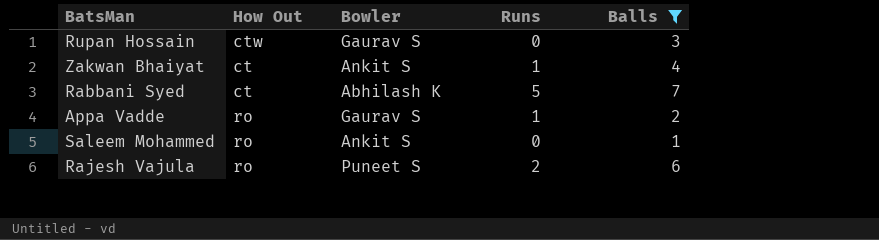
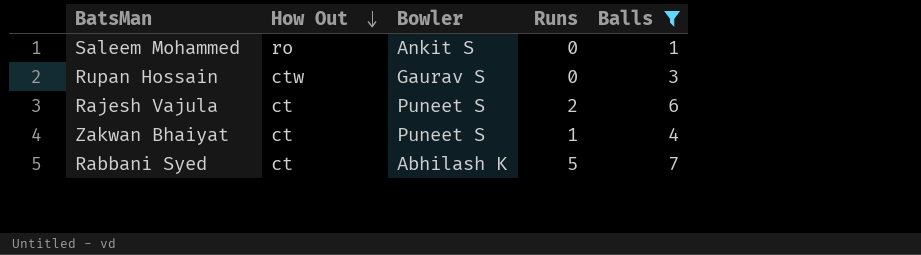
row order: none -> How Out descending
row Appa Vadde: ro | Gaurav S | 1 | 2 -> none
Rajesh Vajula | How Out: ro -> ct
Zakwan Bhaiyat | Bowler: Ankit S -> Puneet S

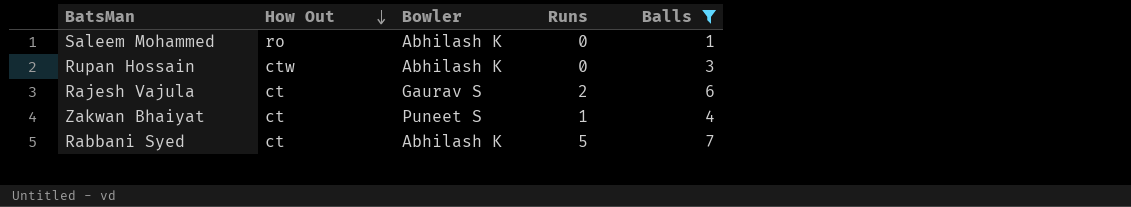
Saleem Mohammed | Bowler: Ankit S -> Abhilash K
Rupan Hossain | Bowler: Gaurav S -> Abhilash K
Rajesh Vajula | Bowler: Puneet S -> Gaurav S

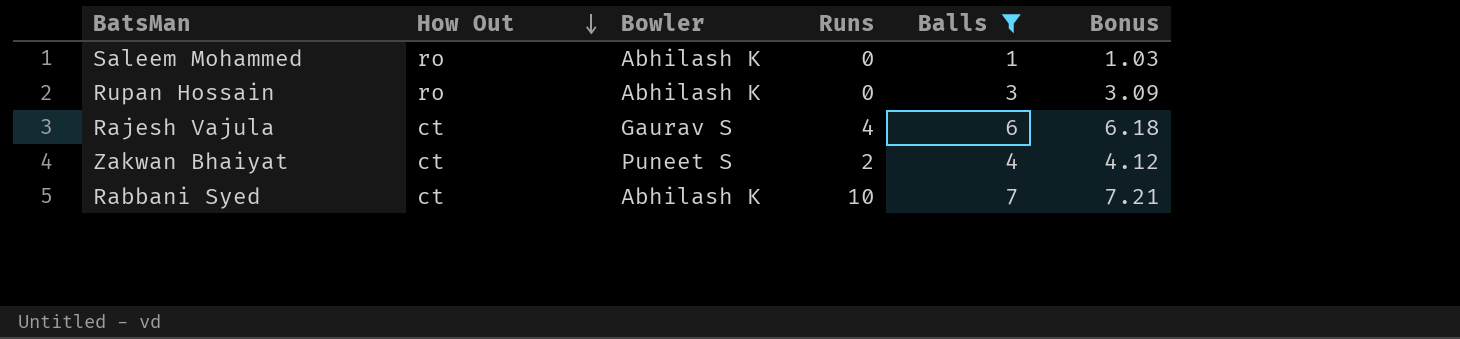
column Bonus | formula: none -> [Balls] * 1.03
Rupan Hossain | How Out: ctw -> ro
Rajesh Vajula | Runs: 2 -> 4
Zakwan Bhaiyat | Runs: 1 -> 2
Rabbani Syed | Runs: 5 -> 10

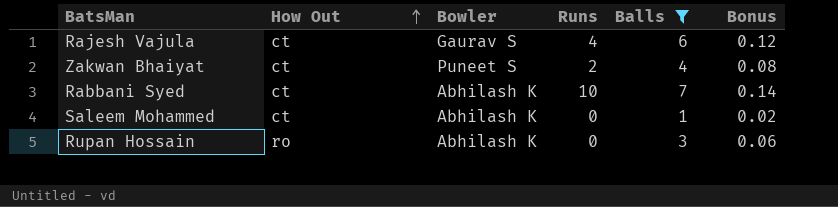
row order: How Out descending -> How Out ascending
column Bonus | formula: [Balls] * 1.03 -> [Balls] * 0.02
Saleem Mohammed | How Out: ro -> ct

